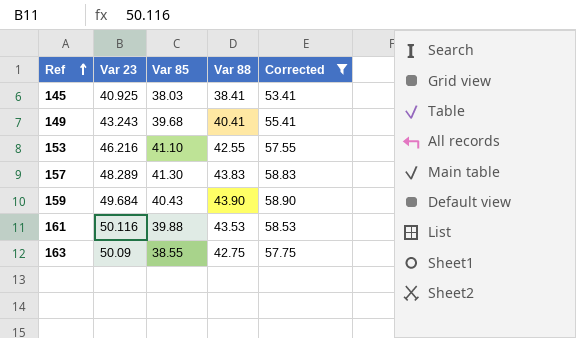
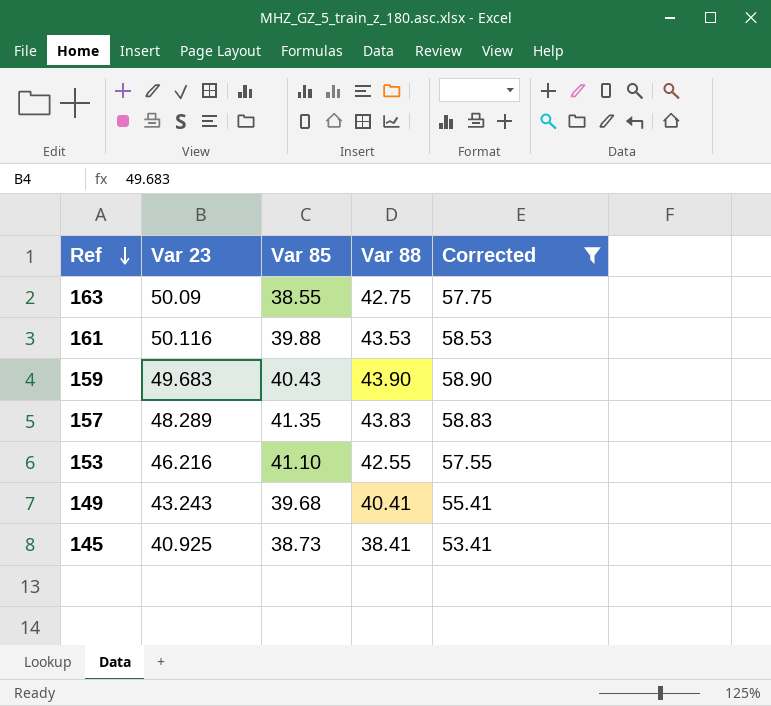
row order: Ref ascending -> Ref descending
159 | Var 23: 49.684 -> 49.683
157 | Var 85: 41.30 -> 41.35
145 | Var 85: 38.03 -> 38.73

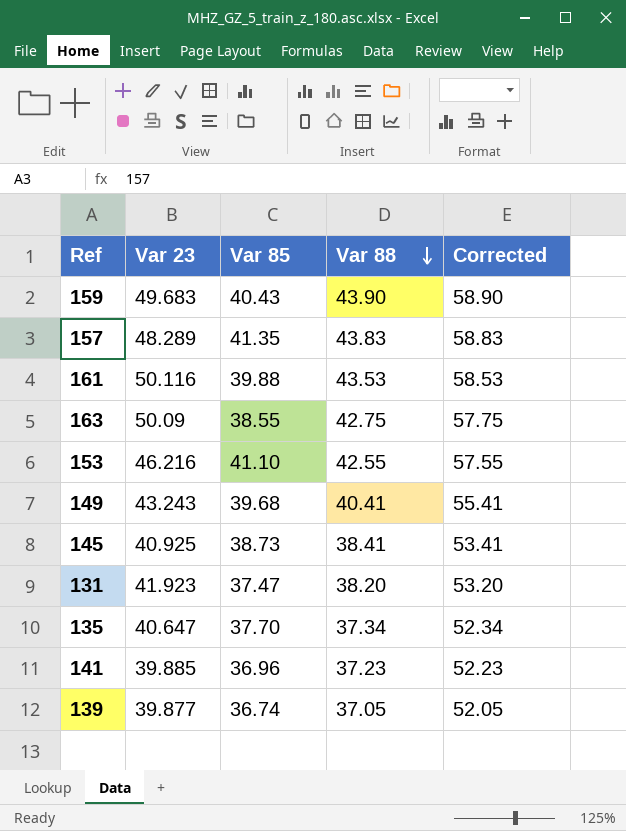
filter: Corrected >= 53.41 -> none
row order: Ref descending -> Var 88 descending

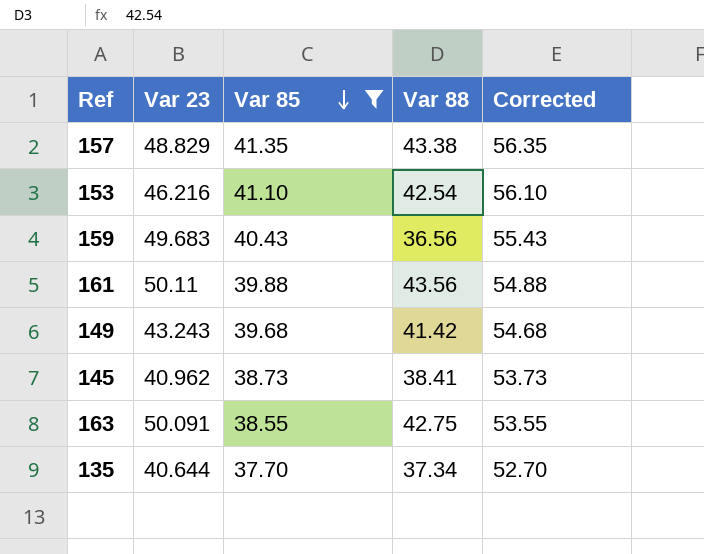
filter: none -> Var 85 >= 37.70
row order: Var 88 descending -> Var 85 descending
column Corrected | formula: [Var 88] + 15 -> [Var 85] + 15
157 | Var 23: 48.289 -> 48.829
157 | Var 88: 43.83 -> 43.38
153 | Var 88: 42.55 -> 42.54
159 | Var 88: 43.90 -> 36.56
161 | Var 23: 50.116 -> 50.11
161 | Var 88: 43.53 -> 43.56
149 | Var 88: 40.41 -> 41.42
145 | Var 23: 40.925 -> 40.962
163 | Var 23: 50.09 -> 50.091
135 | Var 23: 40.647 -> 40.644

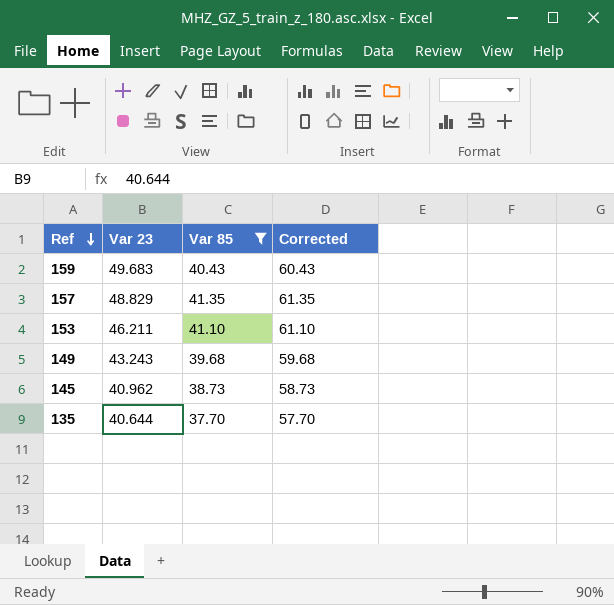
row order: Var 85 descending -> Ref descending
column Var 88 | position: 4 -> none
column Corrected | formula: [Var 85] + 15 -> [Var 85] + 20
row 161: 50.11 | 39.88 | 43.56 | 54.88 -> none
row 163: 50.091 | 38.55 | 42.75 | 53.55 -> none
153 | Var 23: 46.216 -> 46.211

